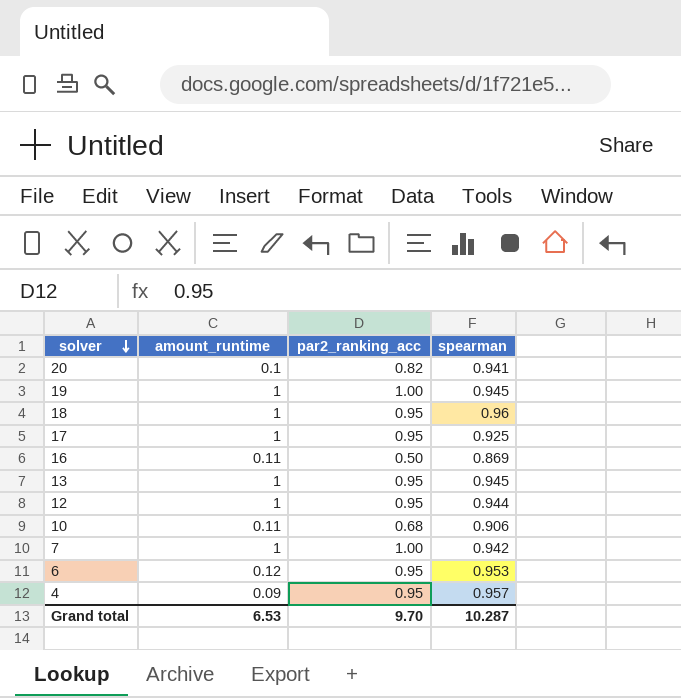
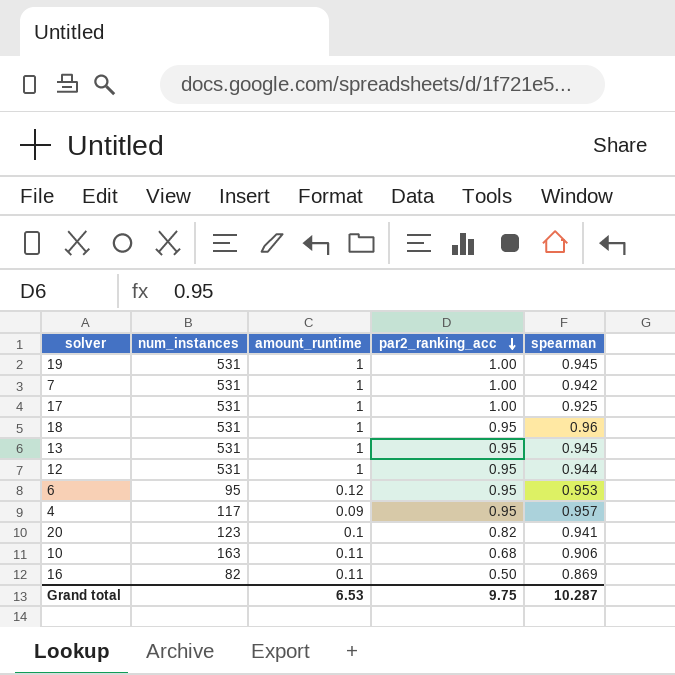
row order: solver descending -> par2_ranking_acc descending
column num_instances | position: none -> 2
17 | par2_ranking_acc: 0.95 -> 1.00
Grand total | par2_ranking_acc: 9.70 -> 9.75

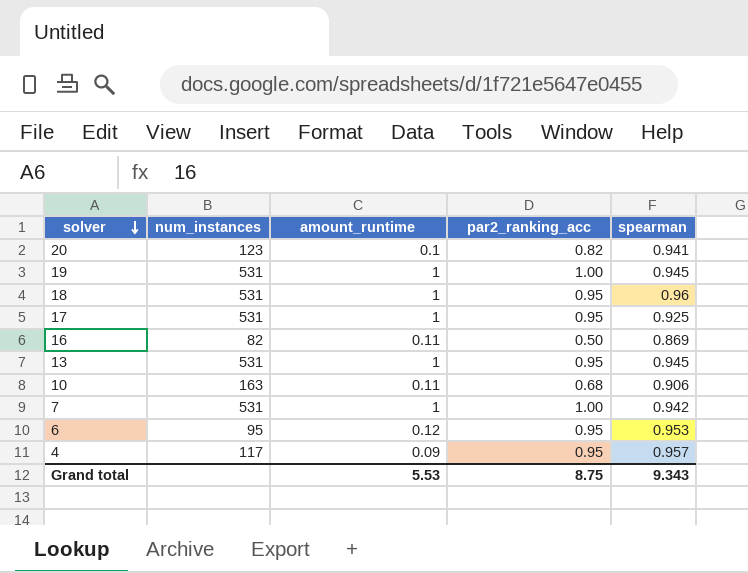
row order: par2_ranking_acc descending -> solver descending
row 12: 531 | 1 | 0.95 | 0.944 -> none
17 | par2_ranking_acc: 1.00 -> 0.95
Grand total | amount_runtime: 6.53 -> 5.53
Grand total | par2_ranking_acc: 9.75 -> 8.75
Grand total | spearman: 10.287 -> 9.343

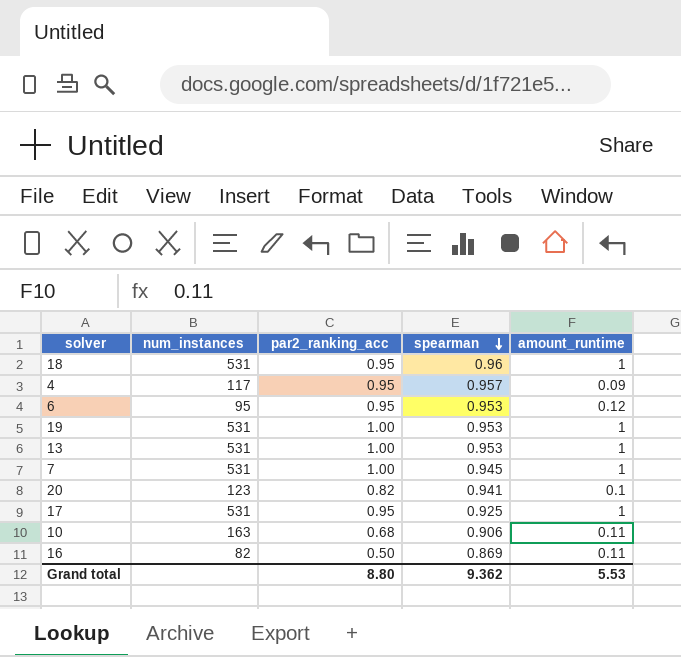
row order: solver descending -> spearman descending
column amount_runtime | position: 3 -> 5
19 | spearman: 0.945 -> 0.953
13 | par2_ranking_acc: 0.95 -> 1.00
13 | spearman: 0.945 -> 0.953
7 | spearman: 0.942 -> 0.945
Grand total | par2_ranking_acc: 8.75 -> 8.80
Grand total | spearman: 9.343 -> 9.362

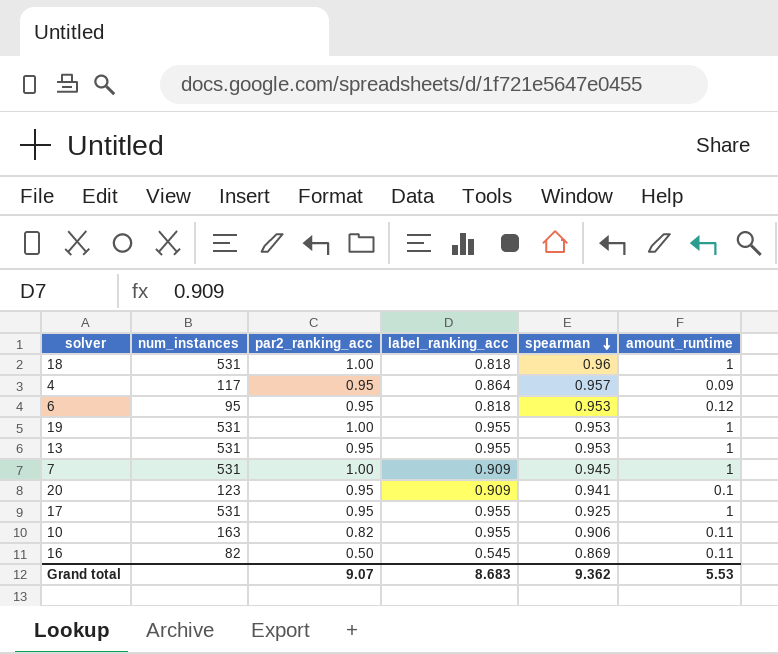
column label_ranking_acc | position: none -> 4
18 | par2_ranking_acc: 0.95 -> 1.00
13 | par2_ranking_acc: 1.00 -> 0.95
20 | par2_ranking_acc: 0.82 -> 0.95
10 | par2_ranking_acc: 0.68 -> 0.82
Grand total | par2_ranking_acc: 8.80 -> 9.07

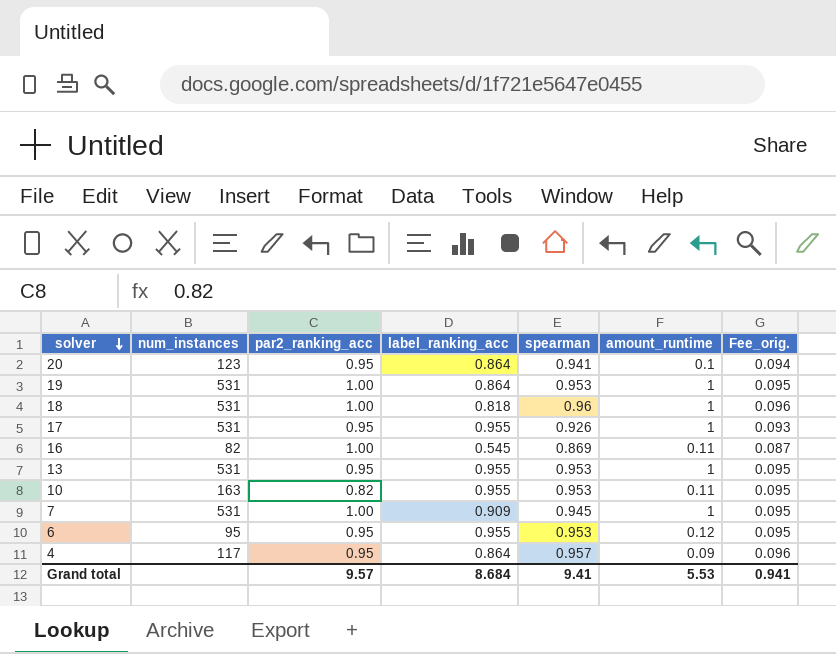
row order: spearman descending -> solver descending
column Fee_orig. | formula: none -> [spearman] * 0.1
20 | label_ranking_acc: 0.909 -> 0.864
19 | label_ranking_acc: 0.955 -> 0.864
17 | spearman: 0.925 -> 0.926
16 | par2_ranking_acc: 0.50 -> 1.00
10 | spearman: 0.906 -> 0.953
6 | label_ranking_acc: 0.818 -> 0.955
Grand total | par2_ranking_acc: 9.07 -> 9.57
Grand total | label_ranking_acc: 8.683 -> 8.684
Grand total | spearman: 9.362 -> 9.41

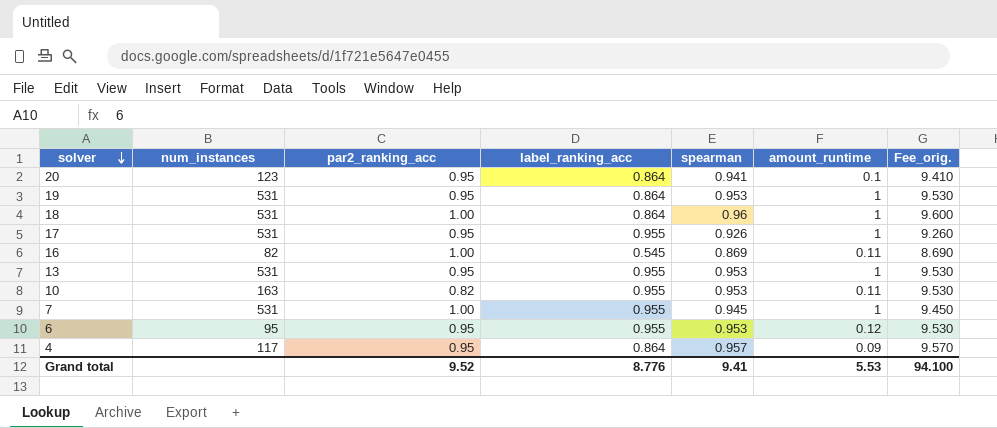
column Fee_orig. | formula: [spearman] * 0.1 -> [spearman] * 10
19 | par2_ranking_acc: 1.00 -> 0.95
18 | label_ranking_acc: 0.818 -> 0.864
7 | label_ranking_acc: 0.909 -> 0.955
Grand total | par2_ranking_acc: 9.57 -> 9.52
Grand total | label_ranking_acc: 8.684 -> 8.776
Grand total | Fee_orig.: 0.941 -> 94.100

